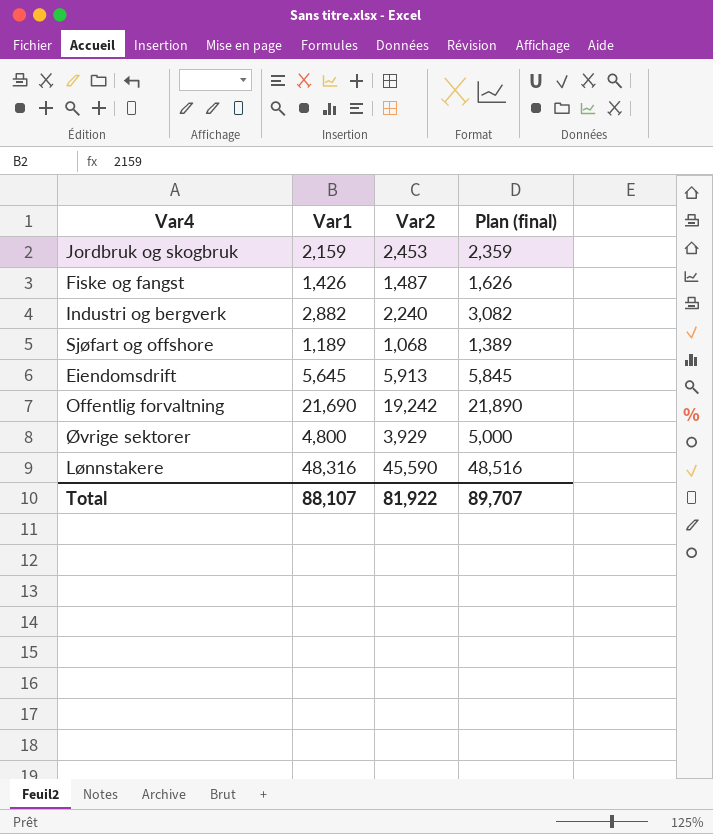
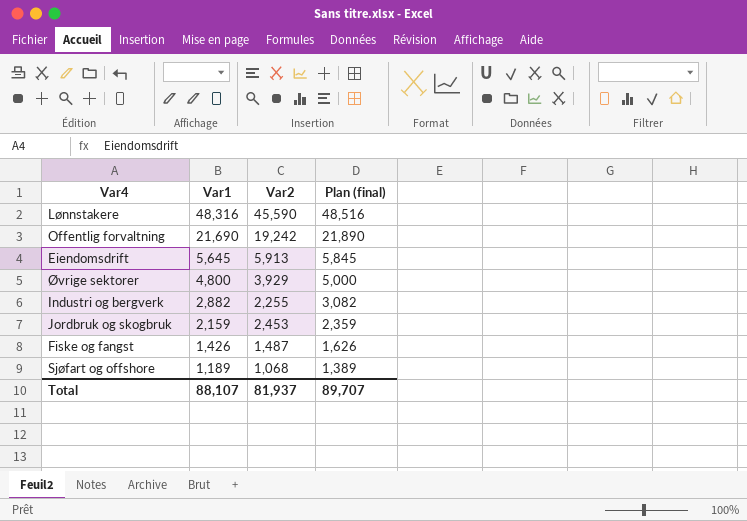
row order: none -> Var1 descending
Industri og bergverk | Var2: 2,240 -> 2,255
Total | Var2: 81,922 -> 81,937

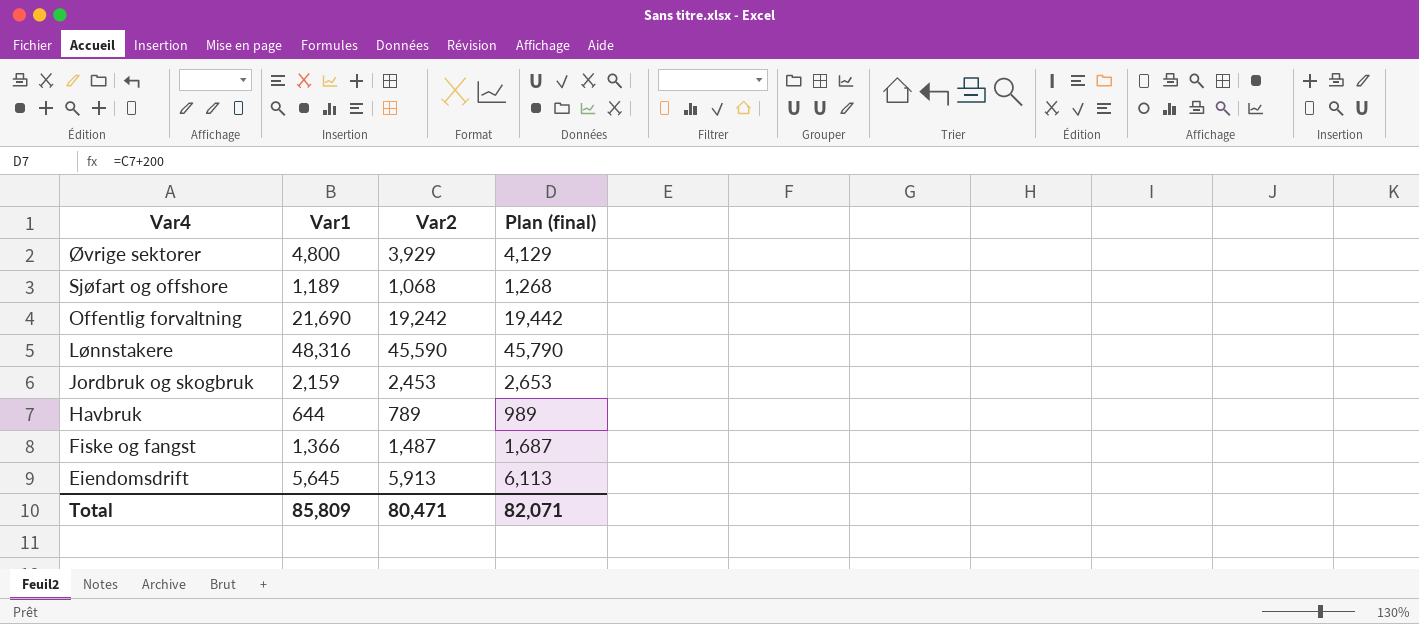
row order: Var1 descending -> Var4 descending
column Plan (final) | formula: [Var1] + 200 -> [Var2] + 200
row Industri og bergverk: 2,882 | 2,255 | 3,082 -> none
row Havbruk: none -> 644 | 789 | 989
Fiske og fangst | Var1: 1,426 -> 1,366
Total | Var1: 88,107 -> 85,809
Total | Var2: 81,937 -> 80,471
Total | Plan (final): 89,707 -> 82,071

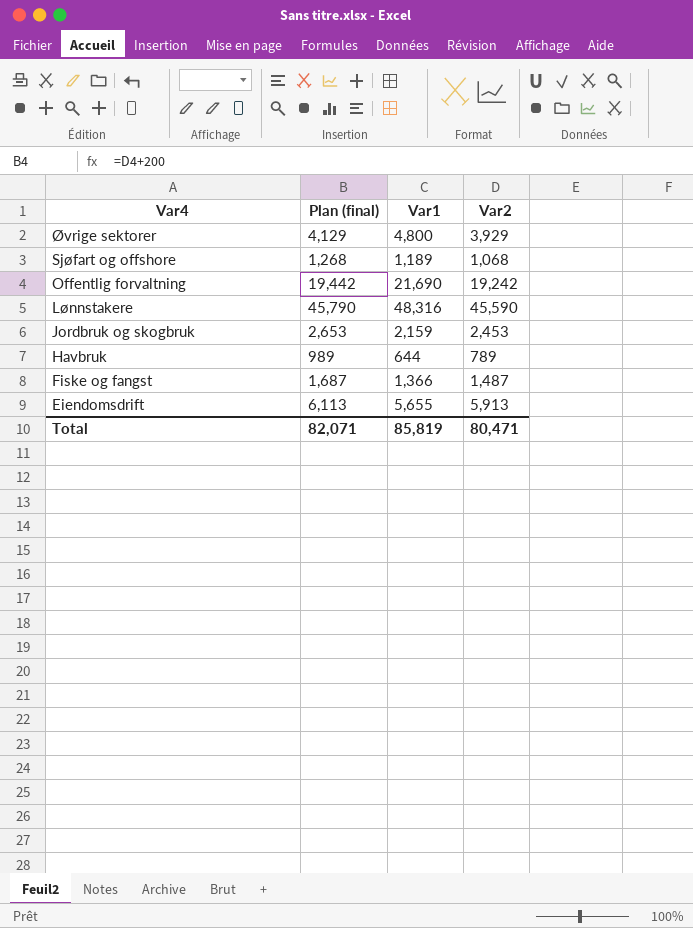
column Plan (final) | position: 4 -> 2
Eiendomsdrift | Var1: 5,645 -> 5,655
Total | Var1: 85,809 -> 85,819

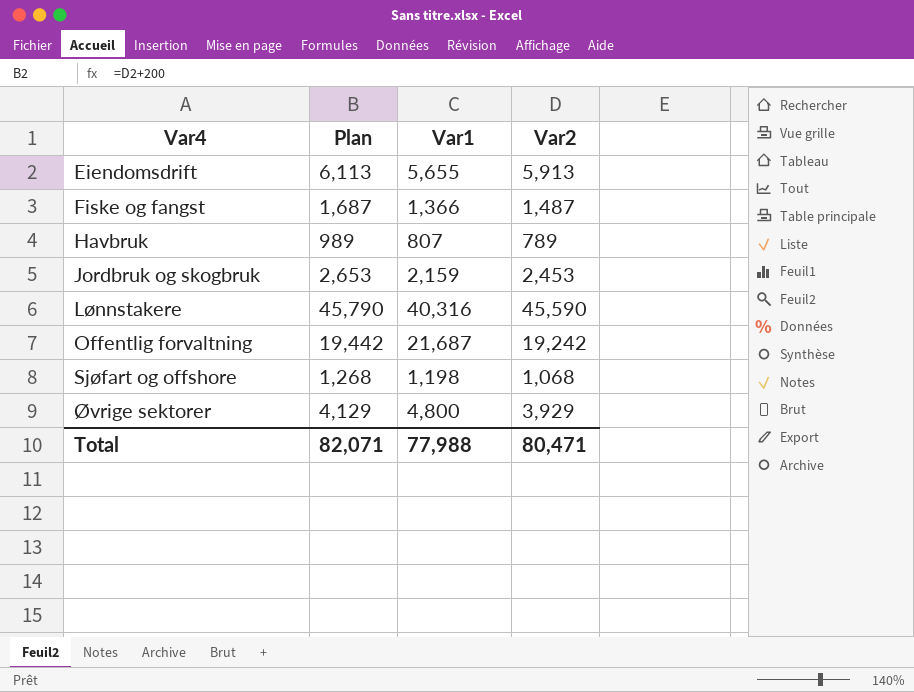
row order: Var4 descending -> Var4 ascending
column name: Plan (final) -> Plan
Havbruk | Var1: 644 -> 807
Lønnstakere | Var1: 48,316 -> 40,316
Offentlig forvaltning | Var1: 21,690 -> 21,687
Sjøfart og offshore | Var1: 1,189 -> 1,198
Total | Var1: 85,819 -> 77,988

